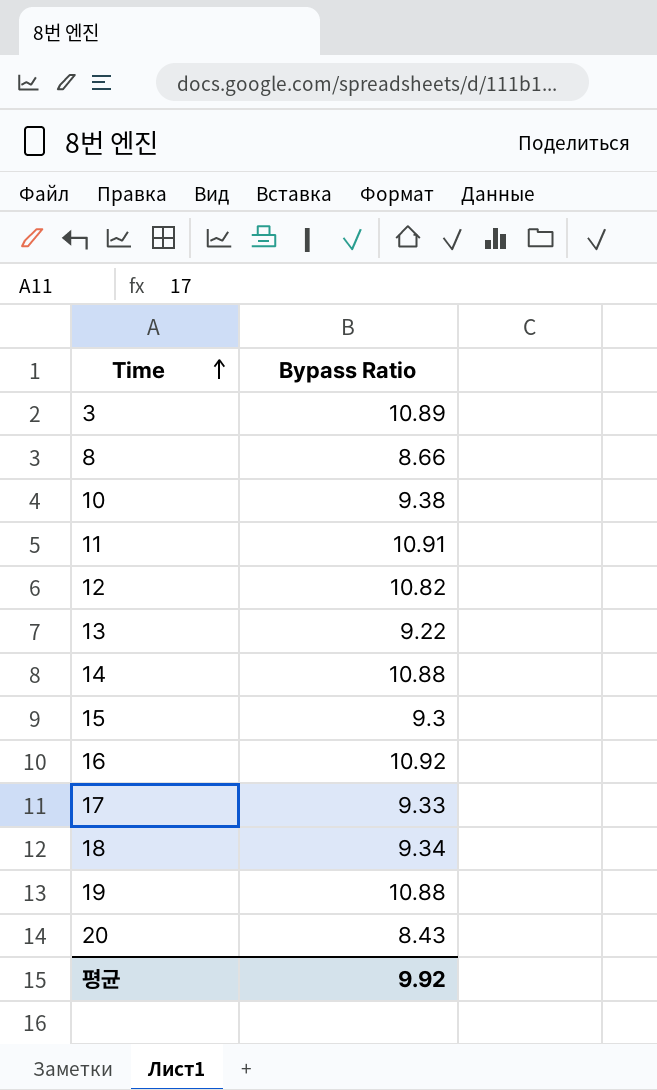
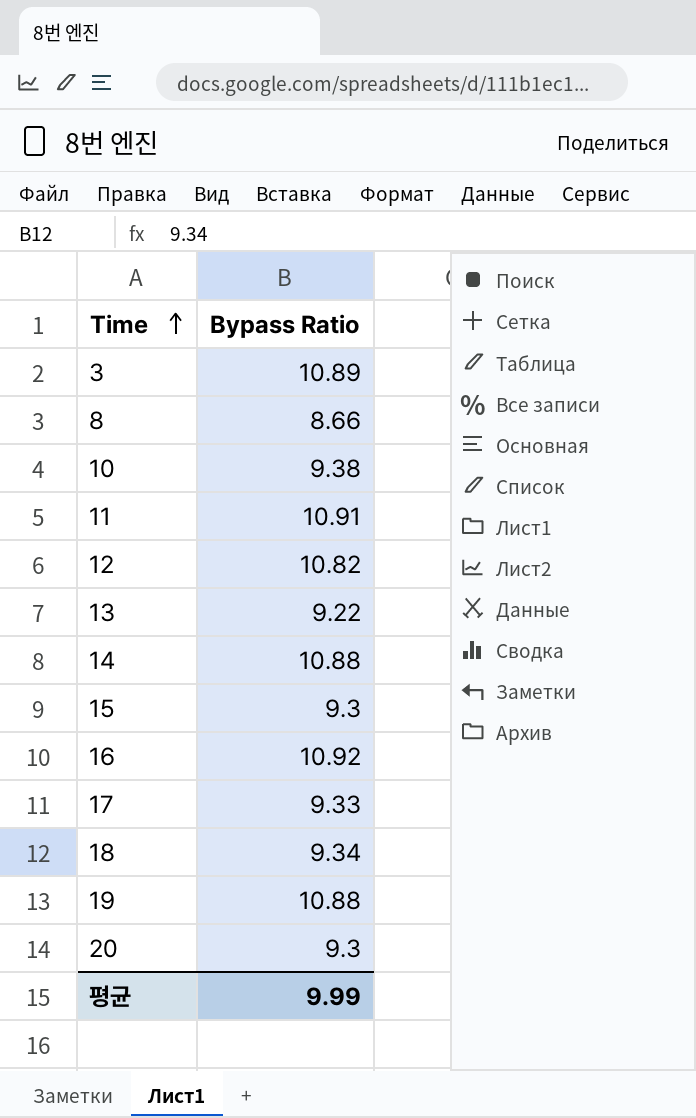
20 | Bypass Ratio: 8.43 -> 9.3
평균 | Bypass Ratio: 9.92 -> 9.99

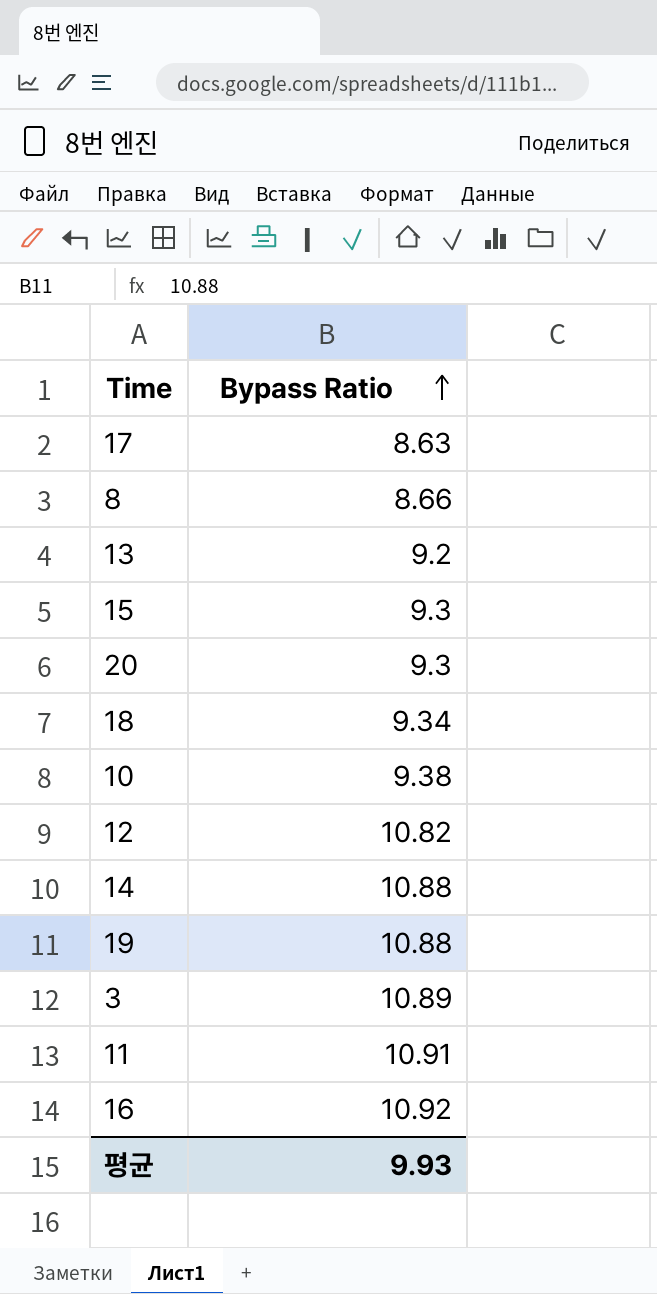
row order: Time ascending -> Bypass Ratio ascending
17 | Bypass Ratio: 9.33 -> 8.63
13 | Bypass Ratio: 9.22 -> 9.2
평균 | Bypass Ratio: 9.99 -> 9.93

